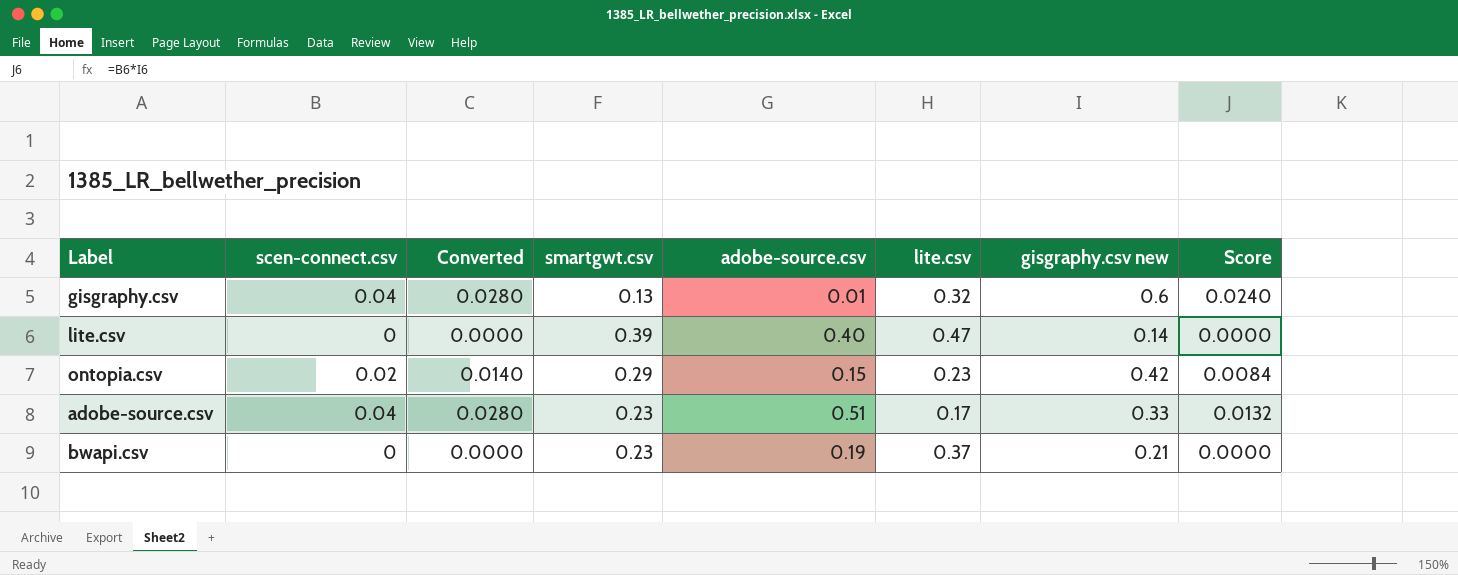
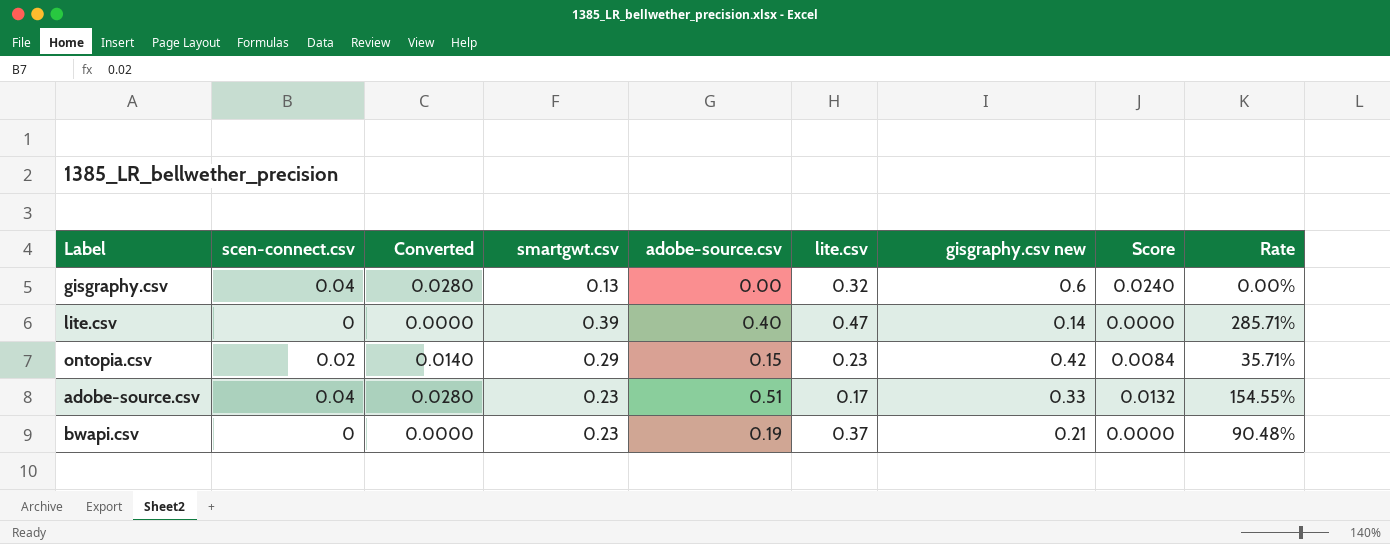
column Rate | formula: none -> [adobe-source.csv] / [gisgraphy.csv new]
gisgraphy.csv | adobe-source.csv: 0.01 -> 0.00

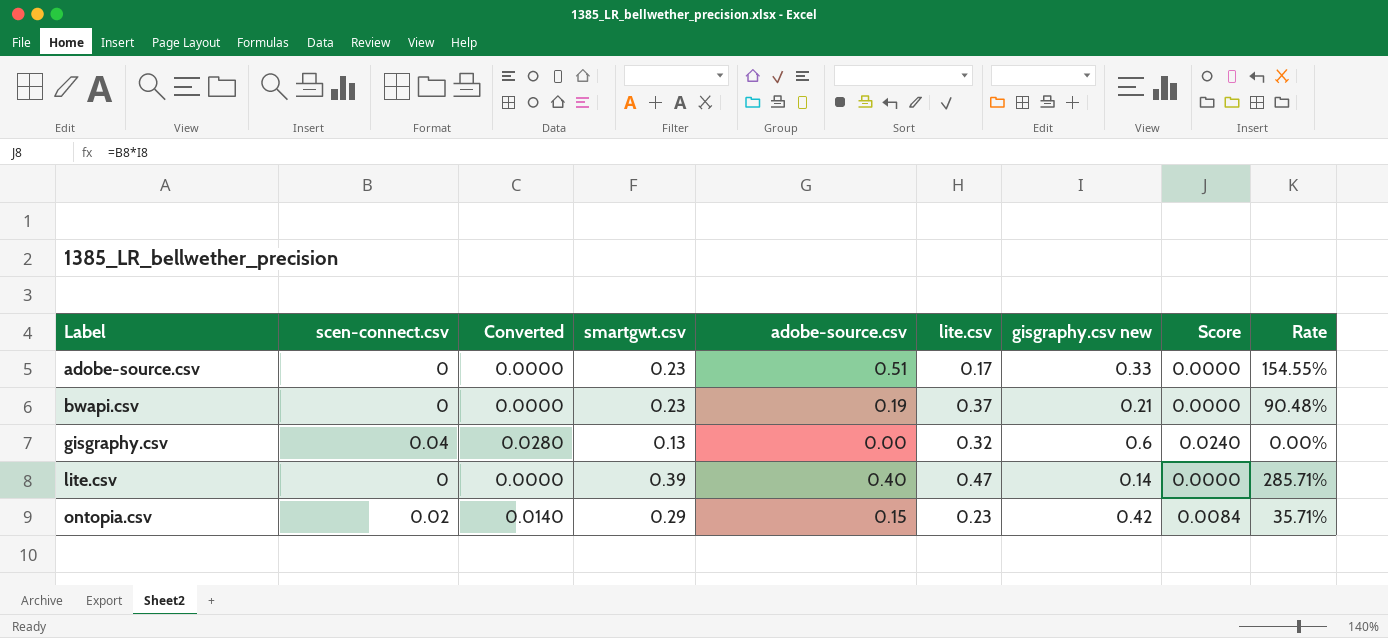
row order: none -> Label ascending
adobe-source.csv | scen-connect.csv: 0.04 -> 0
adobe-source.csv | Converted: 0.0280 -> 0.0000
adobe-source.csv | Score: 0.0132 -> 0.0000

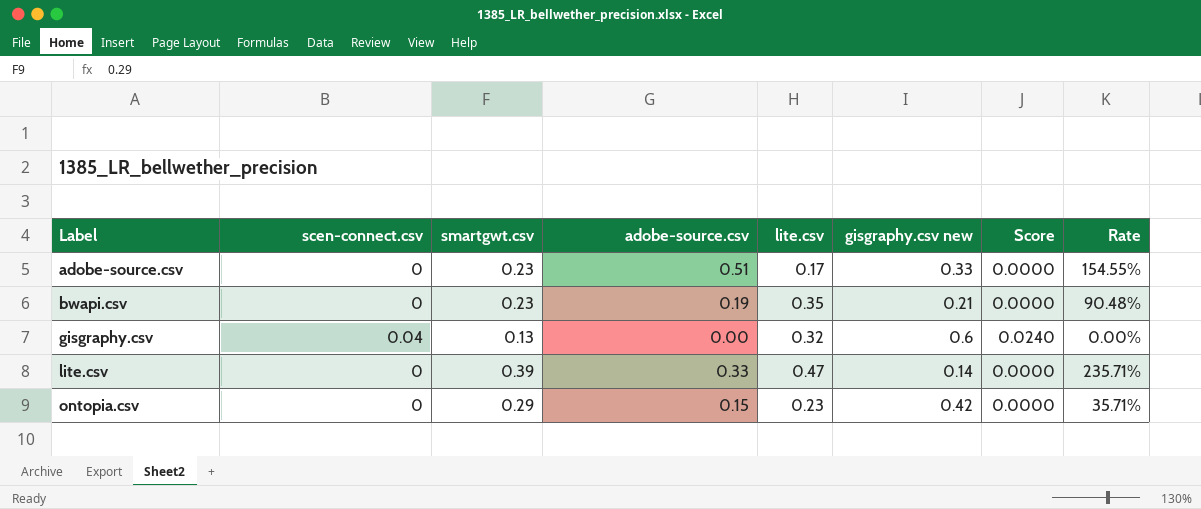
column Converted | formula: [scen-connect.csv] * 0.7 -> none
bwapi.csv | lite.csv: 0.37 -> 0.35
lite.csv | adobe-source.csv: 0.40 -> 0.33
lite.csv | Rate: 285.71% -> 235.71%
ontopia.csv | scen-connect.csv: 0.02 -> 0
ontopia.csv | Score: 0.0084 -> 0.0000

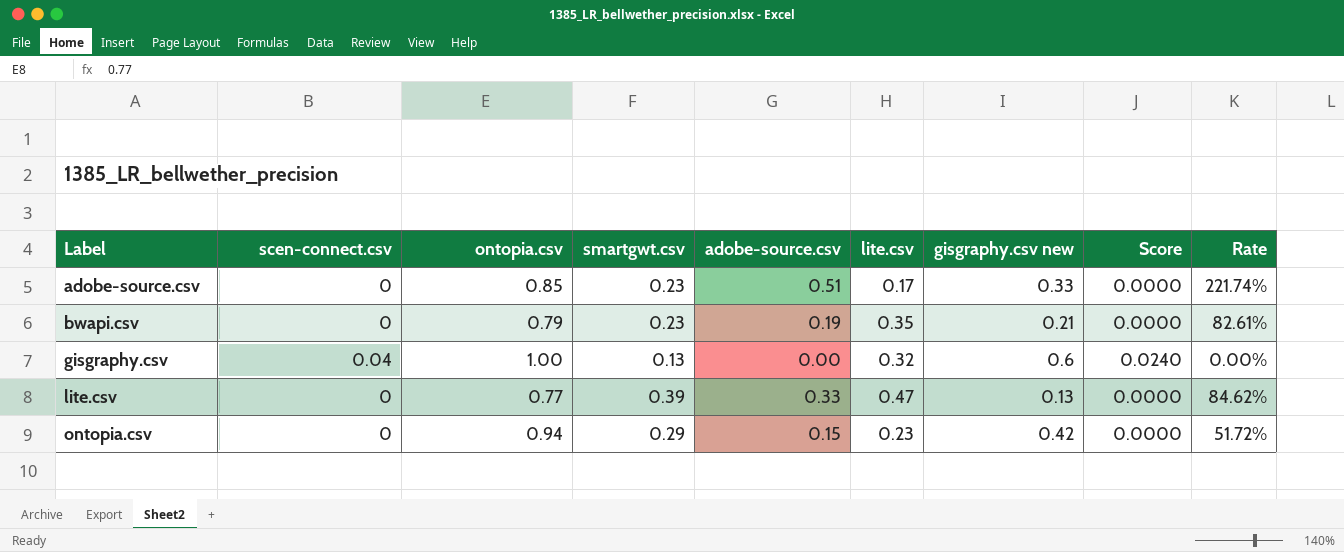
column ontopia.csv | position: none -> 3
column Rate | formula: [adobe-source.csv] / [gisgraphy.csv new] -> [adobe-source.csv] / [smartgwt.csv]
lite.csv | gisgraphy.csv new: 0.14 -> 0.13

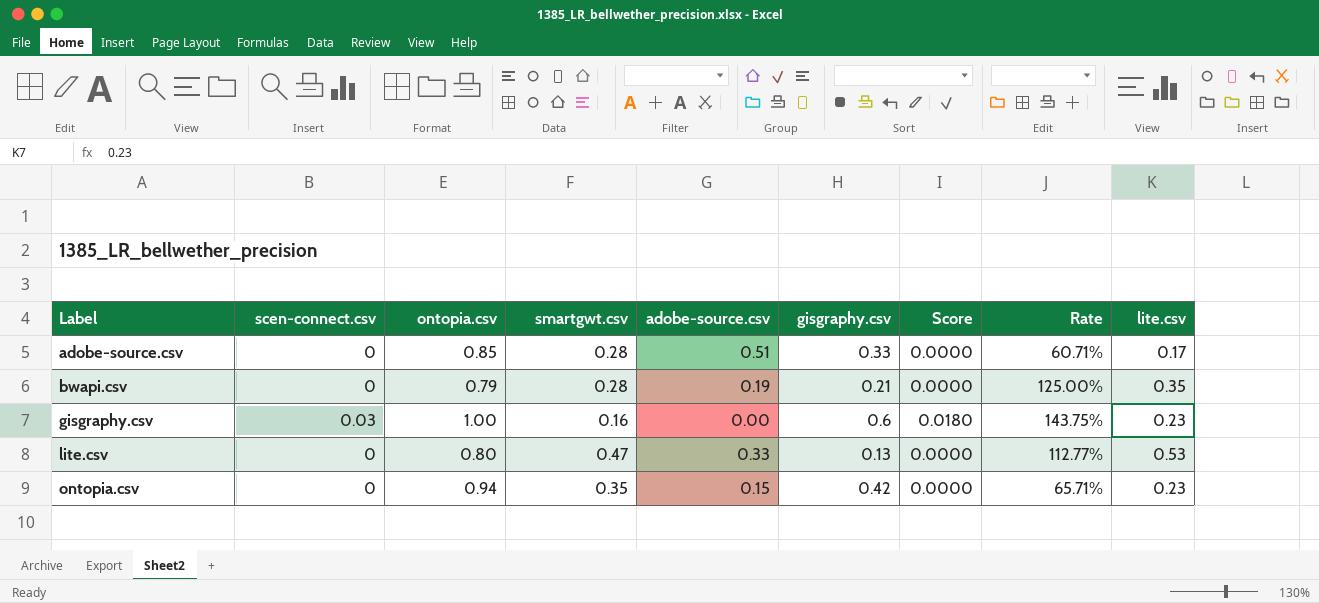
column name: gisgraphy.csv new -> gisgraphy.csv
column Rate | formula: [adobe-source.csv] / [smartgwt.csv] -> [lite.csv] / [smartgwt.csv]
column lite.csv | position: 6 -> 9
adobe-source.csv | smartgwt.csv: 0.23 -> 0.28
bwapi.csv | smartgwt.csv: 0.23 -> 0.28
gisgraphy.csv | scen-connect.csv: 0.04 -> 0.03
gisgraphy.csv | smartgwt.csv: 0.13 -> 0.16
gisgraphy.csv | Score: 0.0240 -> 0.0180
gisgraphy.csv | lite.csv: 0.32 -> 0.23
lite.csv | ontopia.csv: 0.77 -> 0.80
lite.csv | smartgwt.csv: 0.39 -> 0.47
lite.csv | lite.csv: 0.47 -> 0.53
ontopia.csv | smartgwt.csv: 0.29 -> 0.35

